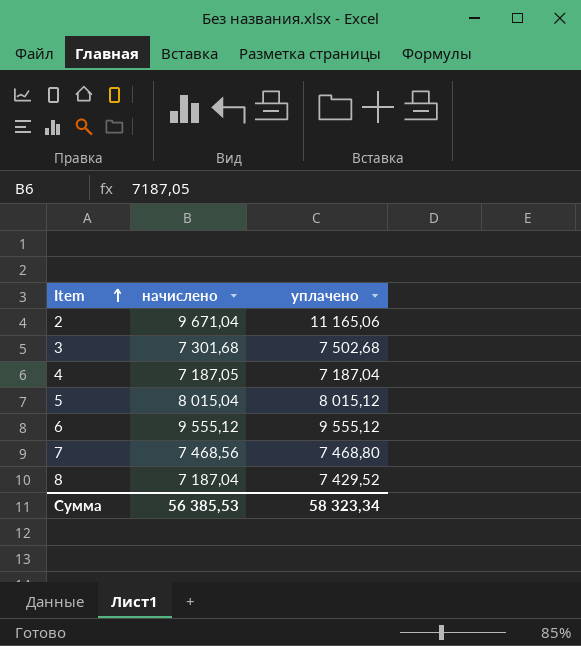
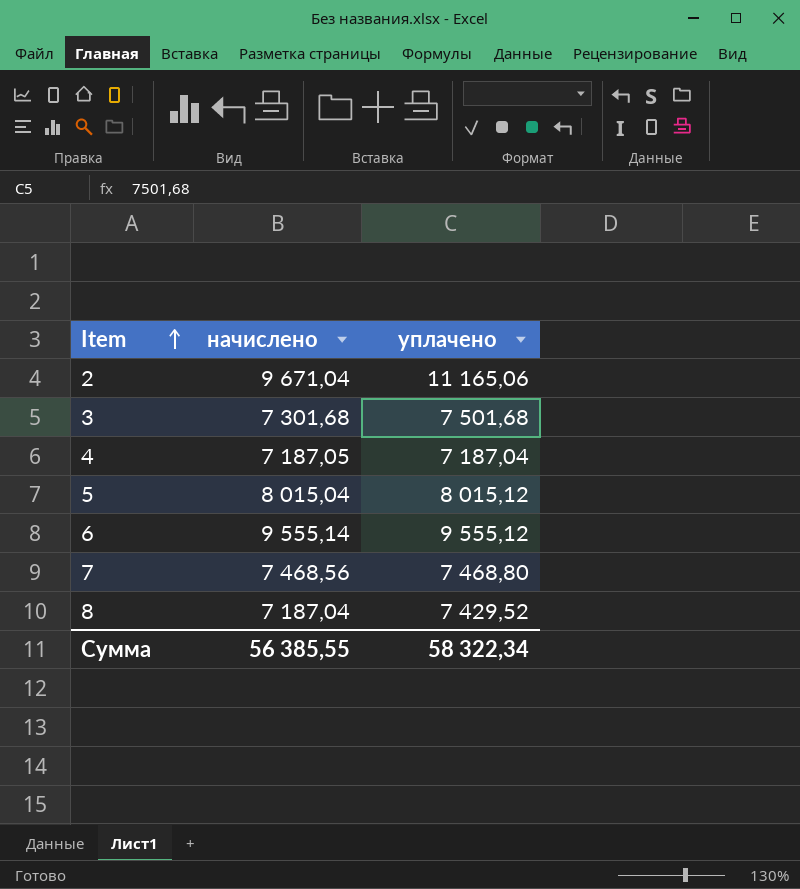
3 | уплачено: 7 502,68 -> 7 501,68
6 | начислено: 9 555,12 -> 9 555,14
Сумма | начислено: 56 385,53 -> 56 385,55
Сумма | уплачено: 58 323,34 -> 58 322,34

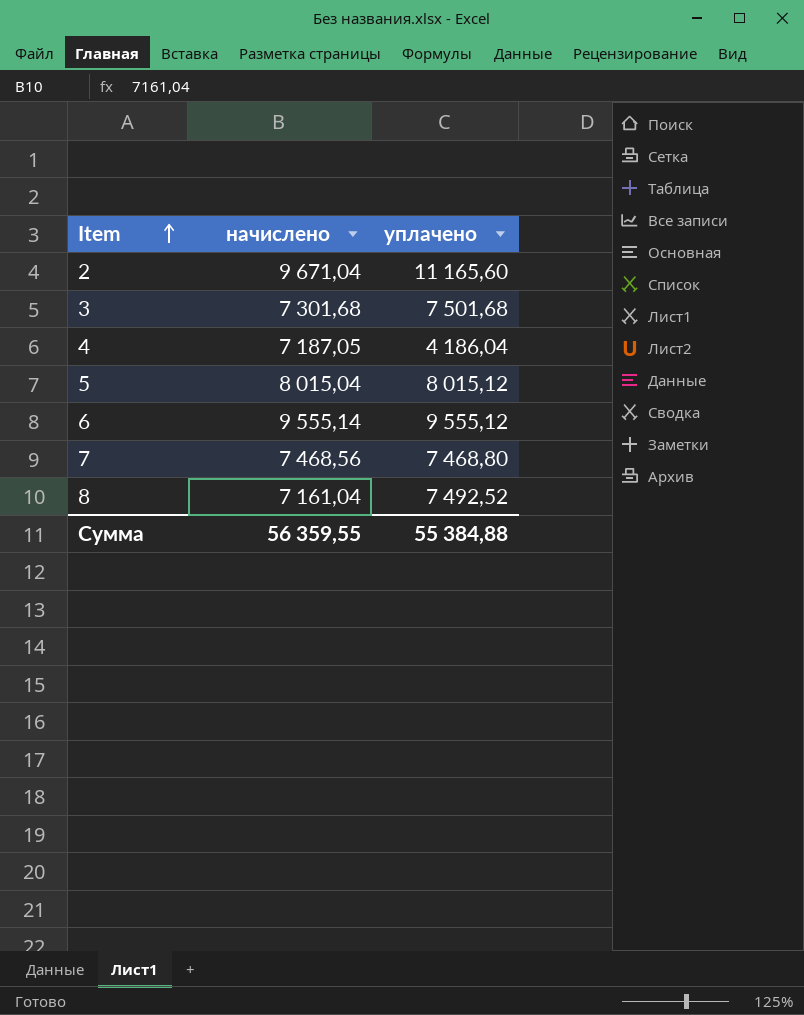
2 | уплачено: 11 165,06 -> 11 165,60
4 | уплачено: 7 187,04 -> 4 186,04
8 | начислено: 7 187,04 -> 7 161,04
8 | уплачено: 7 429,52 -> 7 492,52
Сумма | начислено: 56 385,55 -> 56 359,55
Сумма | уплачено: 58 322,34 -> 55 384,88

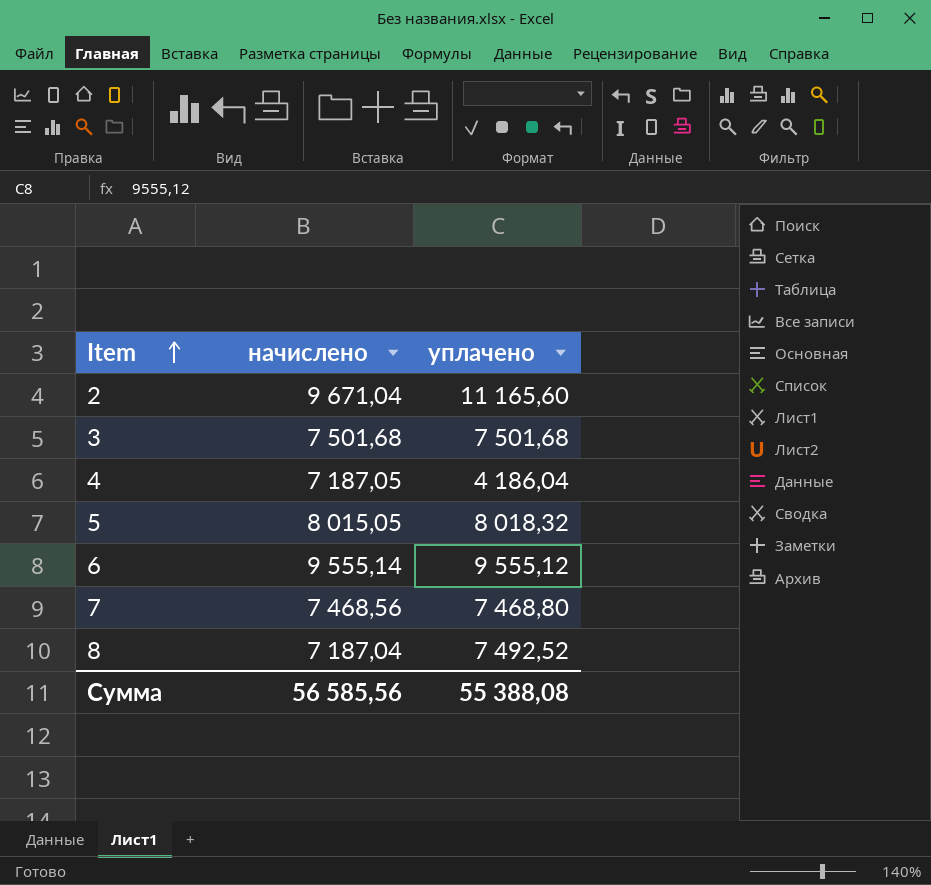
3 | начислено: 7 301,68 -> 7 501,68
5 | начислено: 8 015,04 -> 8 015,05
5 | уплачено: 8 015,12 -> 8 018,32
8 | начислено: 7 161,04 -> 7 187,04
Сумма | начислено: 56 359,55 -> 56 585,56
Сумма | уплачено: 55 384,88 -> 55 388,08

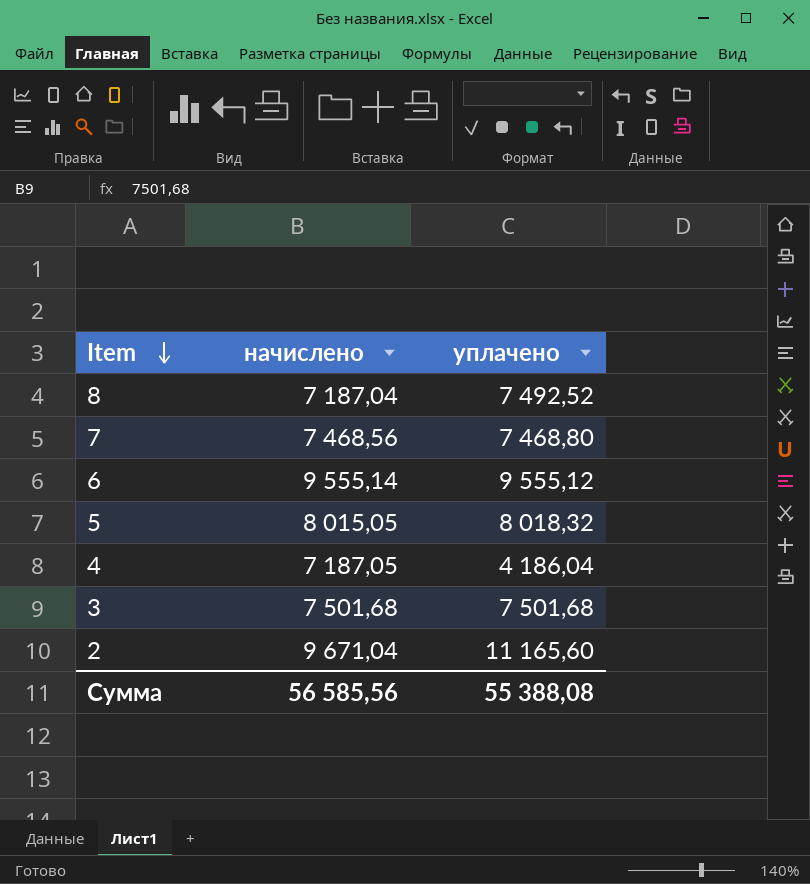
row order: Item ascending -> Item descending

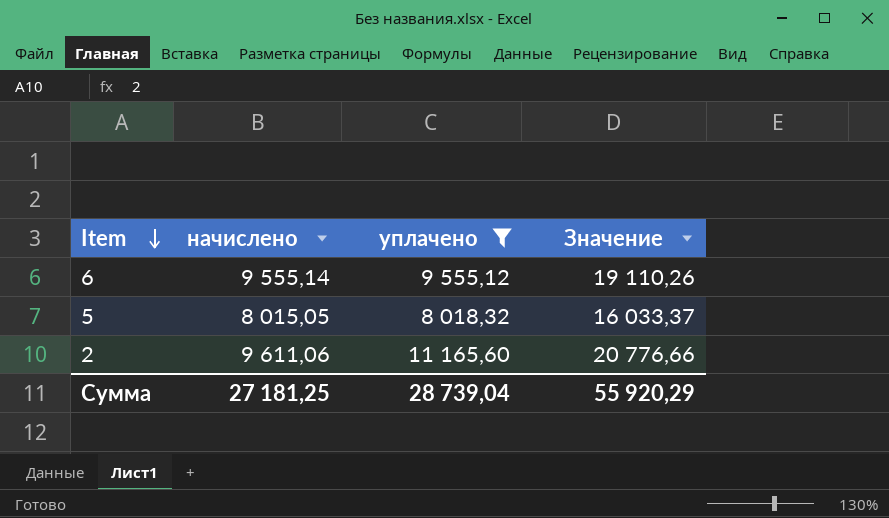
filter: none -> уплачено >= 8 018,32
column Значение | formula: none -> [начислено] + [уплачено]
2 | начислено: 9 671,04 -> 9 611,06
Сумма | начислено: 56 585,56 -> 27 181,25
Сумма | уплачено: 55 388,08 -> 28 739,04

